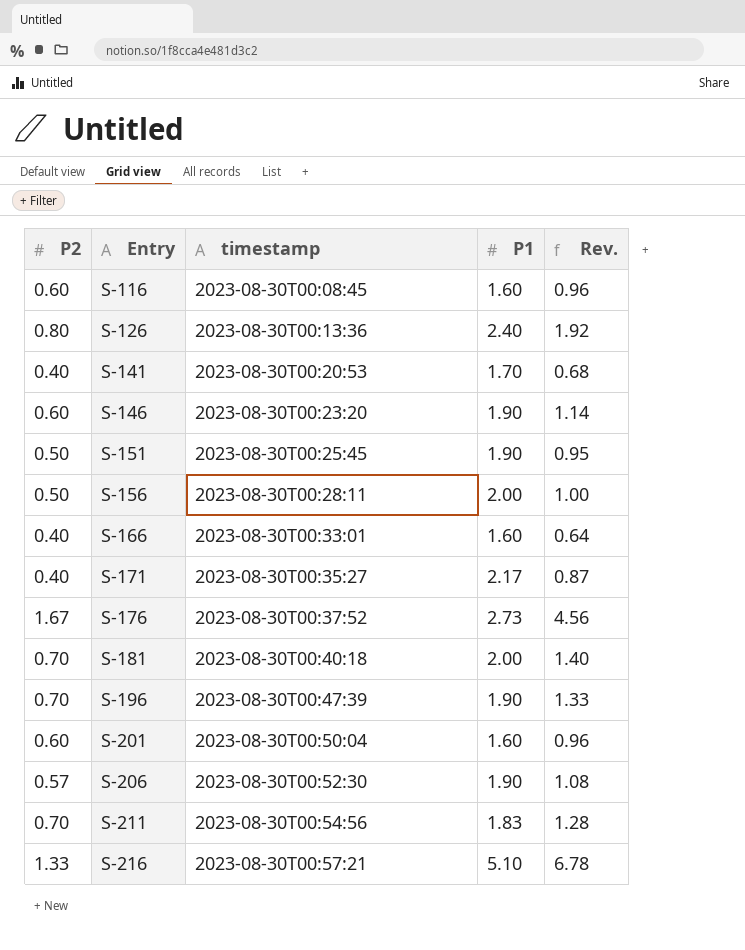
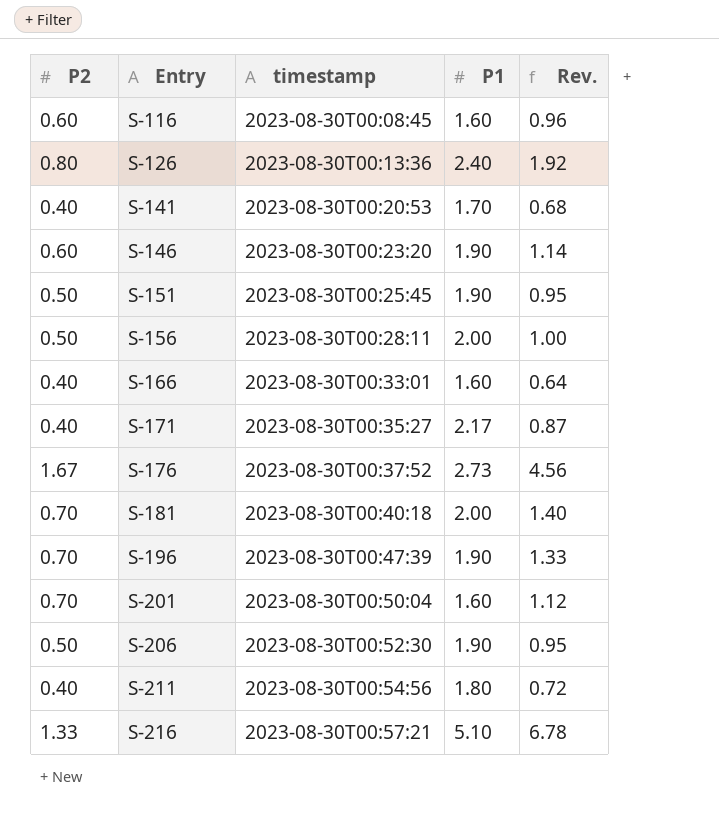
S-201 | P2: 0.60 -> 0.70
S-201 | Rev.: 0.96 -> 1.12
S-206 | P2: 0.57 -> 0.50
S-206 | Rev.: 1.08 -> 0.95
S-211 | P2: 0.70 -> 0.40
S-211 | P1: 1.83 -> 1.80
S-211 | Rev.: 1.28 -> 0.72

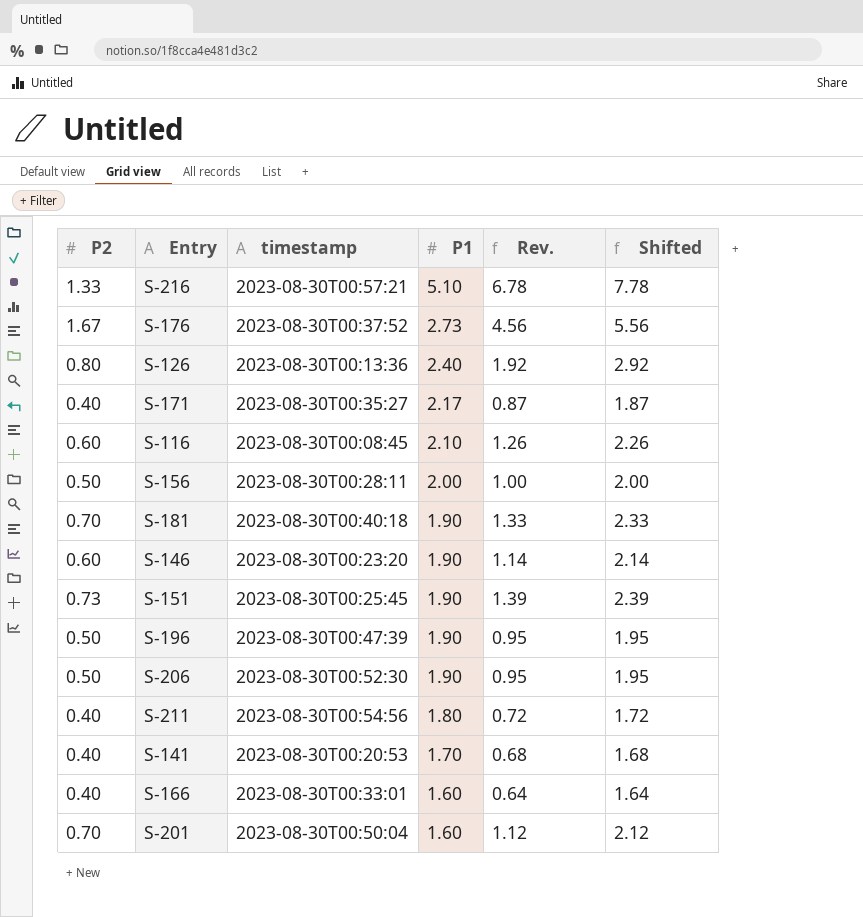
row order: Entry ascending -> P1 descending
column Shifted | formula: none -> [Rev.] + 1
S-116 | P1: 1.60 -> 2.10
S-116 | Rev.: 0.96 -> 1.26
S-181 | P1: 2.00 -> 1.90
S-181 | Rev.: 1.40 -> 1.33
S-151 | P2: 0.50 -> 0.73
S-151 | Rev.: 0.95 -> 1.39
S-196 | P2: 0.70 -> 0.50
S-196 | Rev.: 1.33 -> 0.95

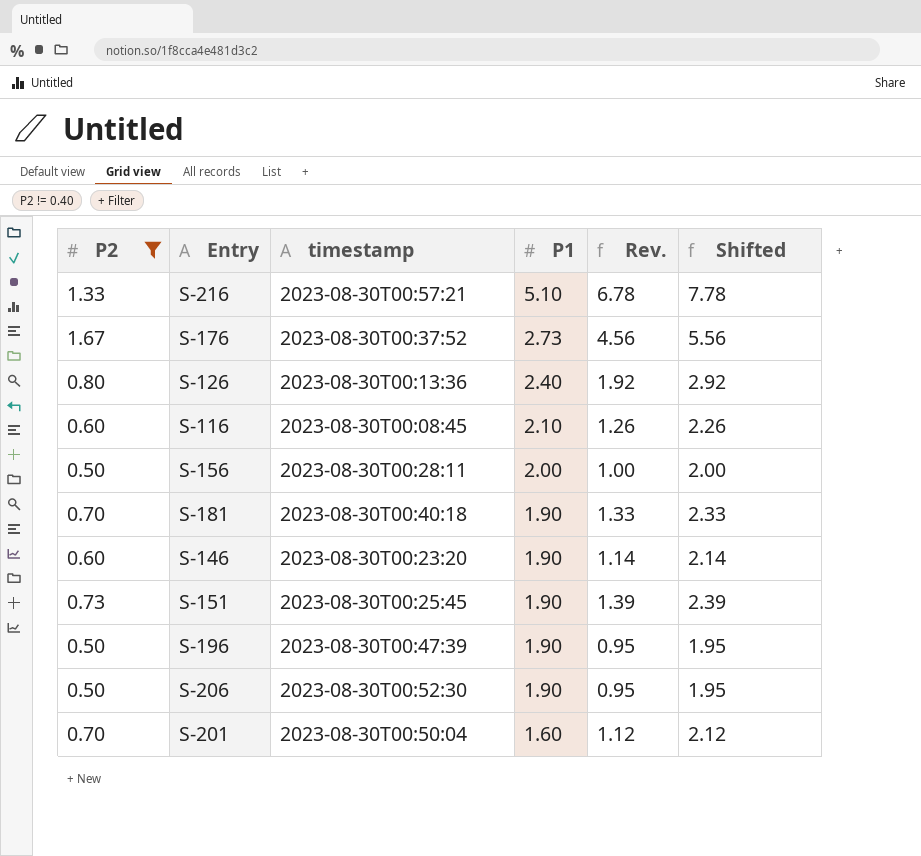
filter: none -> P2 != 0.40

